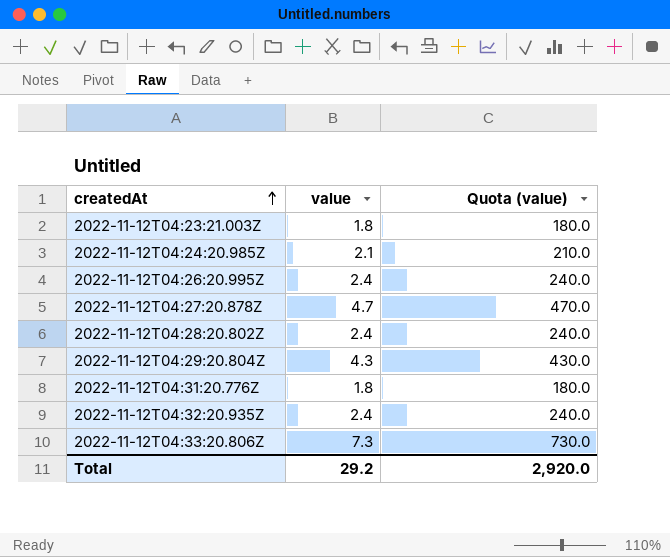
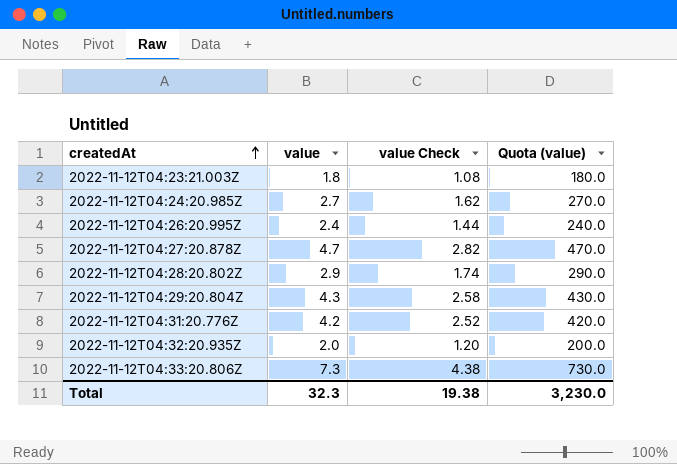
column value Check | formula: none -> [value] * 0.6
2022-11-12T04:24:20.985Z | value: 2.1 -> 2.7
2022-11-12T04:24:20.985Z | Quota (value): 210.0 -> 270.0
2022-11-12T04:28:20.802Z | value: 2.4 -> 2.9
2022-11-12T04:28:20.802Z | Quota (value): 240.0 -> 290.0
2022-11-12T04:31:20.776Z | value: 1.8 -> 4.2
2022-11-12T04:31:20.776Z | Quota (value): 180.0 -> 420.0
2022-11-12T04:32:20.935Z | value: 2.4 -> 2.0
2022-11-12T04:32:20.935Z | Quota (value): 240.0 -> 200.0
Total | value: 29.2 -> 32.3
Total | Quota (value): 2,920.0 -> 3,230.0

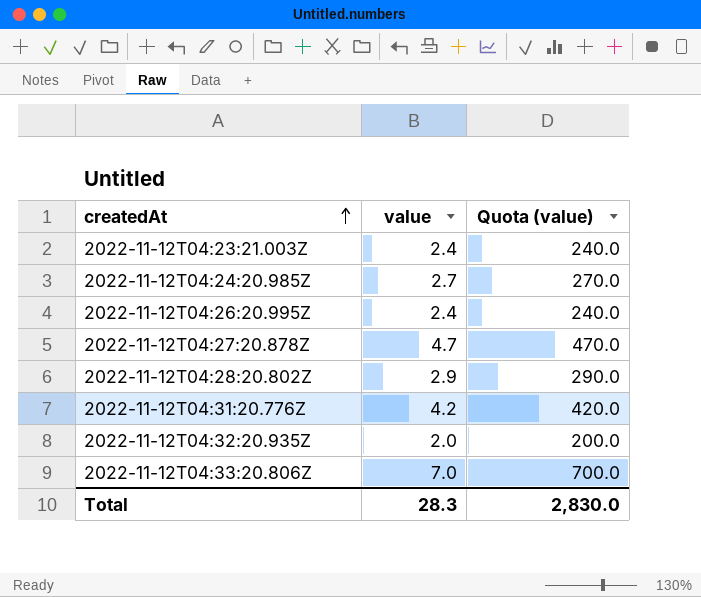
column value Check | formula: [value] * 0.6 -> none
row 2022-11-12T04:29:20.804Z: 4.3 | 2.58 | 430.0 -> none
2022-11-12T04:23:21.003Z | value: 1.8 -> 2.4
2022-11-12T04:23:21.003Z | Quota (value): 180.0 -> 240.0
2022-11-12T04:33:20.806Z | value: 7.3 -> 7.0
2022-11-12T04:33:20.806Z | Quota (value): 730.0 -> 700.0
Total | value: 32.3 -> 28.3
Total | Quota (value): 3,230.0 -> 2,830.0

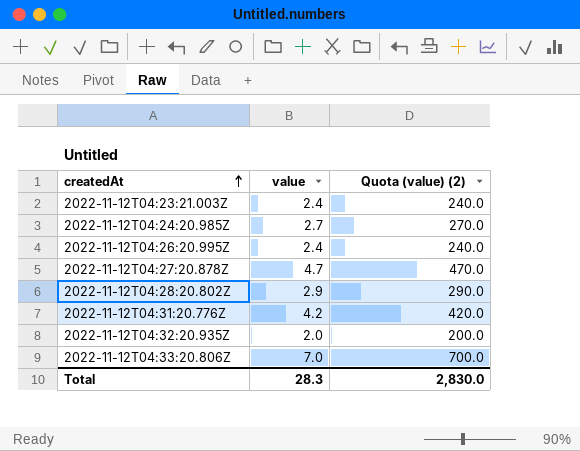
column name: Quota (value) -> Quota (value) (2)

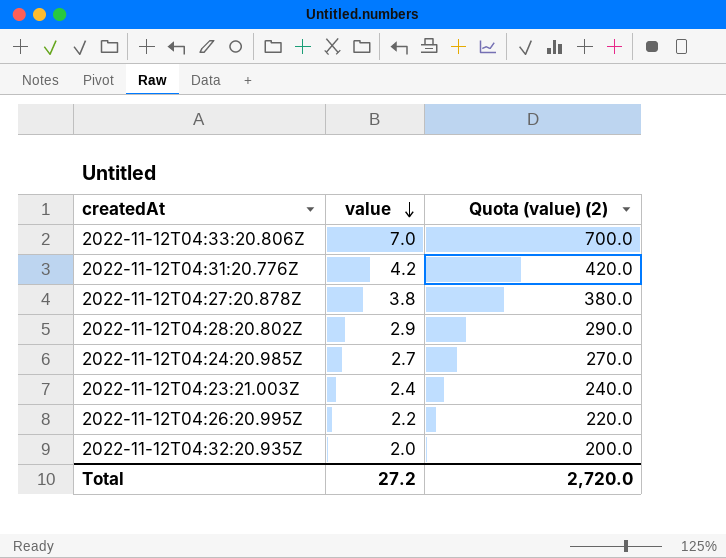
row order: createdAt ascending -> value descending
2022-11-12T04:27:20.878Z | value: 4.7 -> 3.8
2022-11-12T04:27:20.878Z | Quota (value) (2): 470.0 -> 380.0
2022-11-12T04:26:20.995Z | value: 2.4 -> 2.2
2022-11-12T04:26:20.995Z | Quota (value) (2): 240.0 -> 220.0
Total | value: 28.3 -> 27.2
Total | Quota (value) (2): 2,830.0 -> 2,720.0

